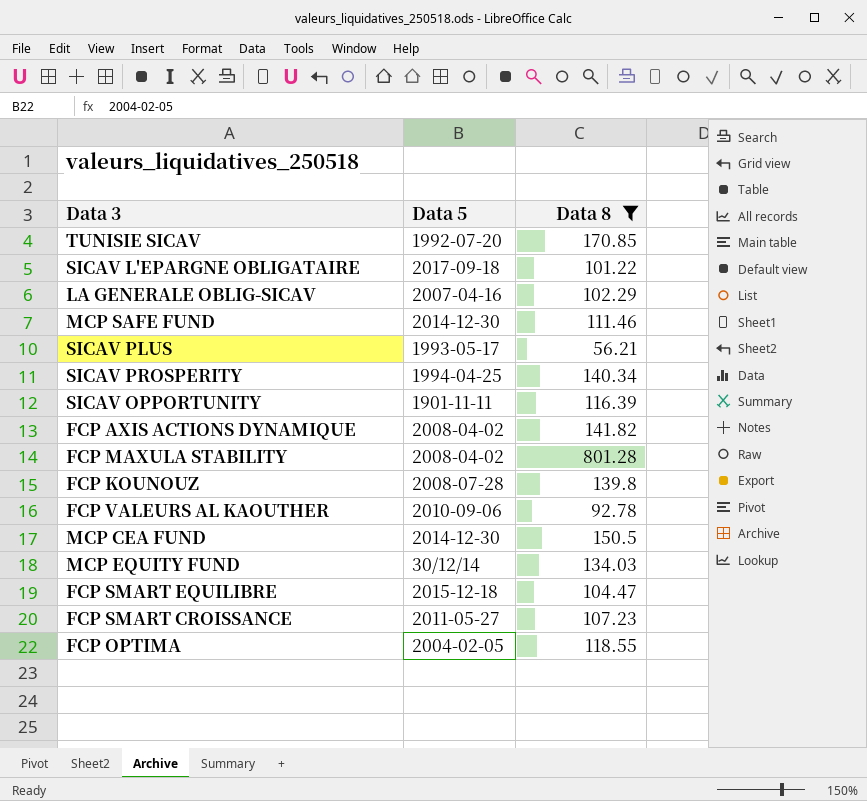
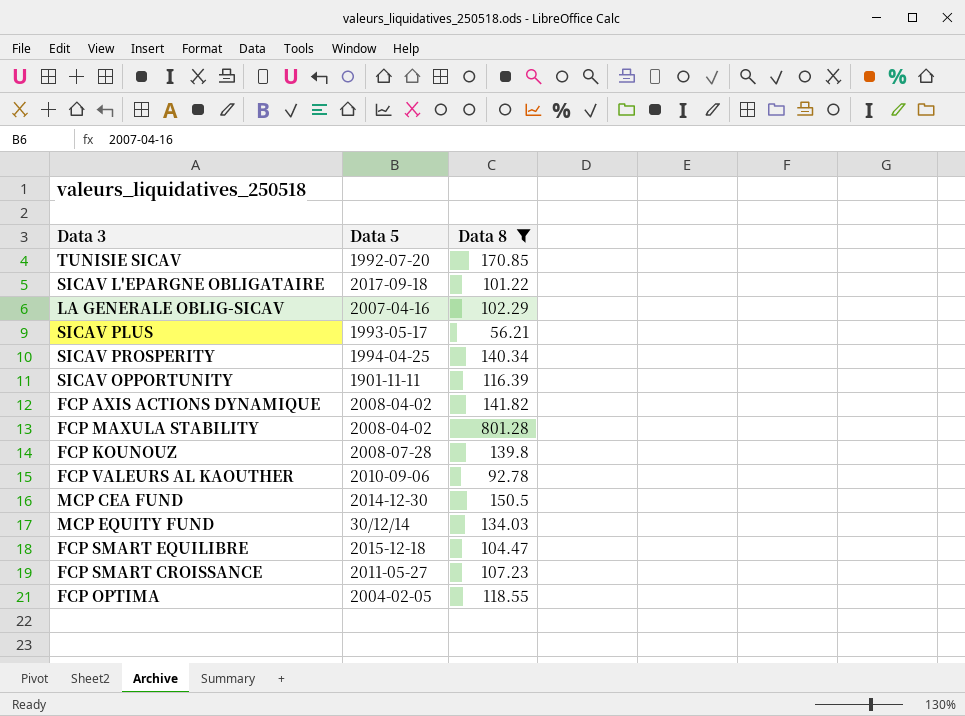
row MCP SAFE FUND: 2014-12-30 | 111.46 -> none

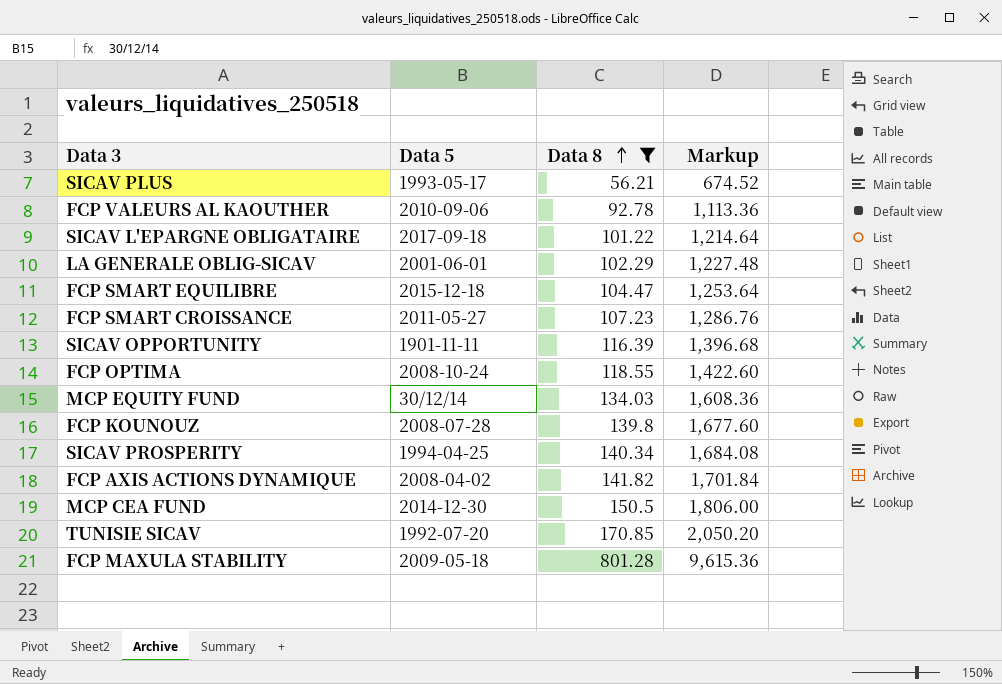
row order: none -> Data 8 ascending
column Markup | formula: none -> [Data 8] * 12
LA GENERALE OBLIG-SICAV | Data 5: 2007-04-16 -> 2001-06-01
FCP OPTIMA | Data 5: 2004-02-05 -> 2008-10-24
FCP MAXULA STABILITY | Data 5: 2008-04-02 -> 2009-05-18

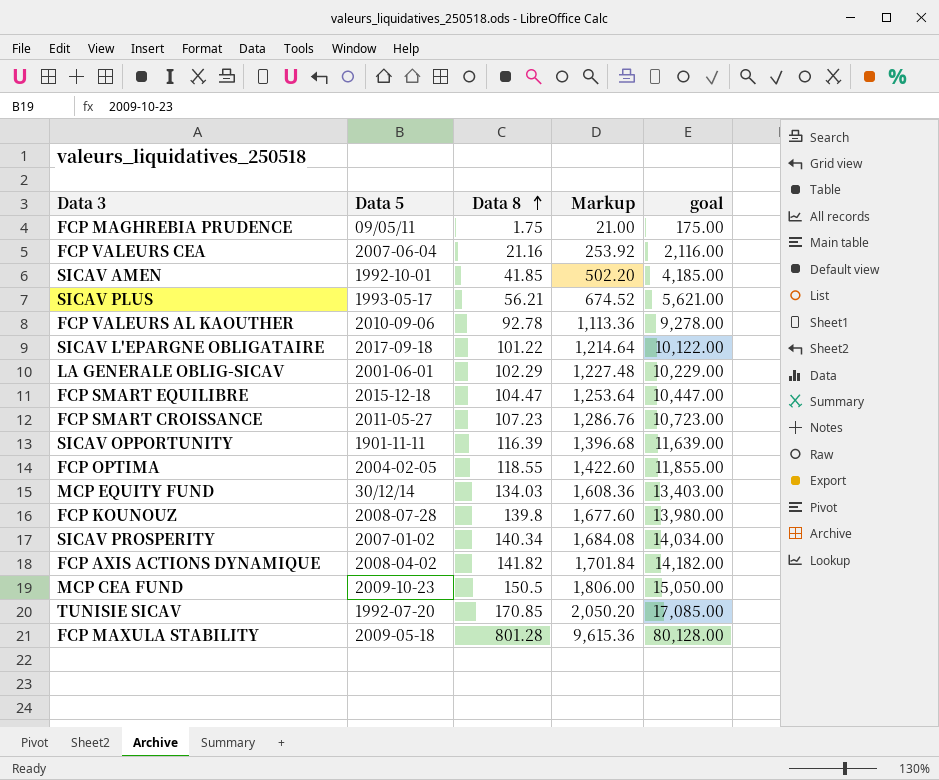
filter: Data 8 >= 56.21 -> none
column goal | formula: none -> [Data 8] * 100
FCP OPTIMA | Data 5: 2008-10-24 -> 2004-02-05
SICAV PROSPERITY | Data 5: 1994-04-25 -> 2007-01-02
MCP CEA FUND | Data 5: 2014-12-30 -> 2009-10-23

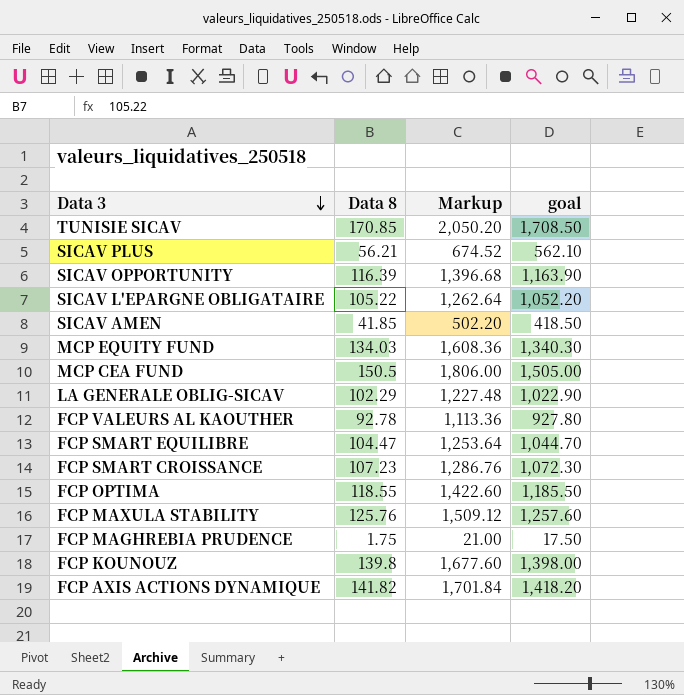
row order: Data 8 ascending -> Data 3 descending
column Data 5 | position: 2 -> none
column goal | formula: [Data 8] * 100 -> [Data 8] * 10
row FCP VALEURS CEA: 2007-06-04 | 21.16 | 253.92 | 2,116.00 -> none
row SICAV PROSPERITY: 2007-01-02 | 140.34 | 1,684.08 | 14,034.00 -> none
SICAV L'EPARGNE OBLIGATAIRE | Data 8: 101.22 -> 105.22
SICAV L'EPARGNE OBLIGATAIRE | Markup: 1,214.64 -> 1,262.64
FCP MAXULA STABILITY | Data 8: 801.28 -> 125.76
FCP MAXULA STABILITY | Markup: 9,615.36 -> 1,509.12

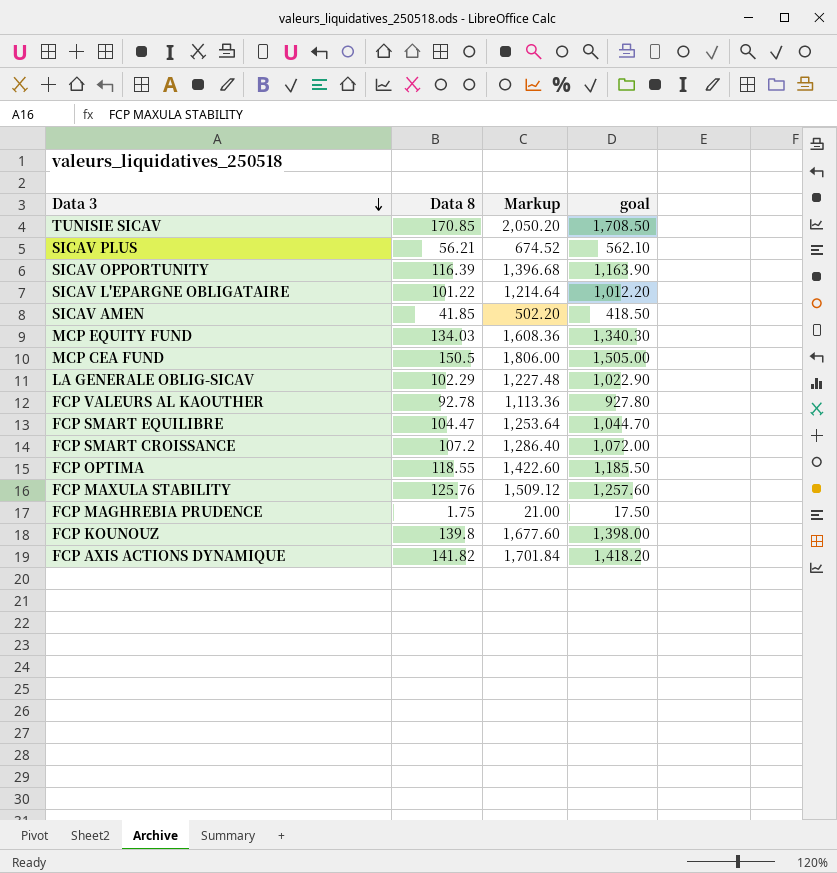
SICAV L'EPARGNE OBLIGATAIRE | Data 8: 105.22 -> 101.22
SICAV L'EPARGNE OBLIGATAIRE | Markup: 1,262.64 -> 1,214.64
SICAV L'EPARGNE OBLIGATAIRE | goal: 1,052.20 -> 1,012.20
FCP SMART CROISSANCE | Data 8: 107.23 -> 107.2
FCP SMART CROISSANCE | Markup: 1,286.76 -> 1,286.40
FCP SMART CROISSANCE | goal: 1,072.30 -> 1,072.00

